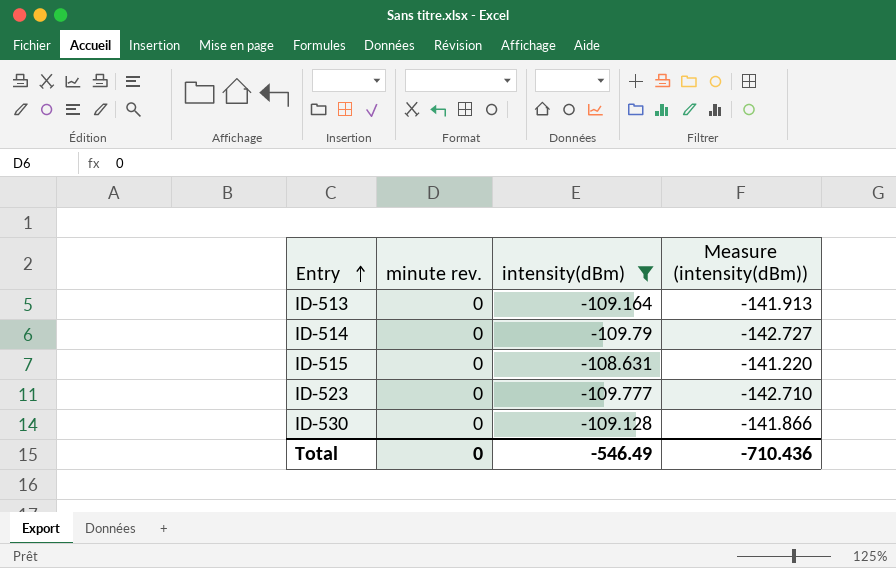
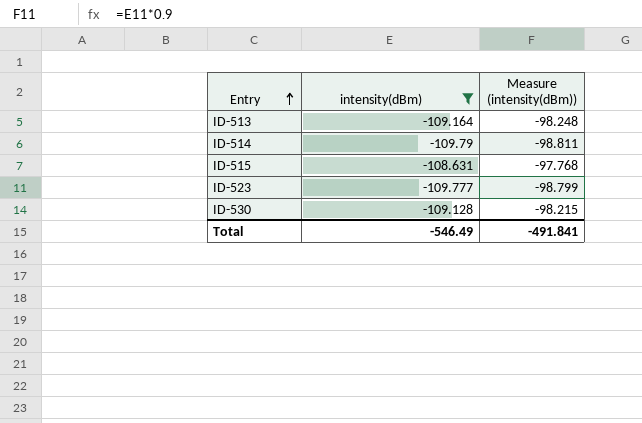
column minute rev. | position: 2 -> none
column Measure (intensity(dBm)) | formula: [intensity(dBm)] * 1.3 -> [intensity(dBm)] * 0.9
Total | Measure (intensity(dBm)): -710.436 -> -491.841

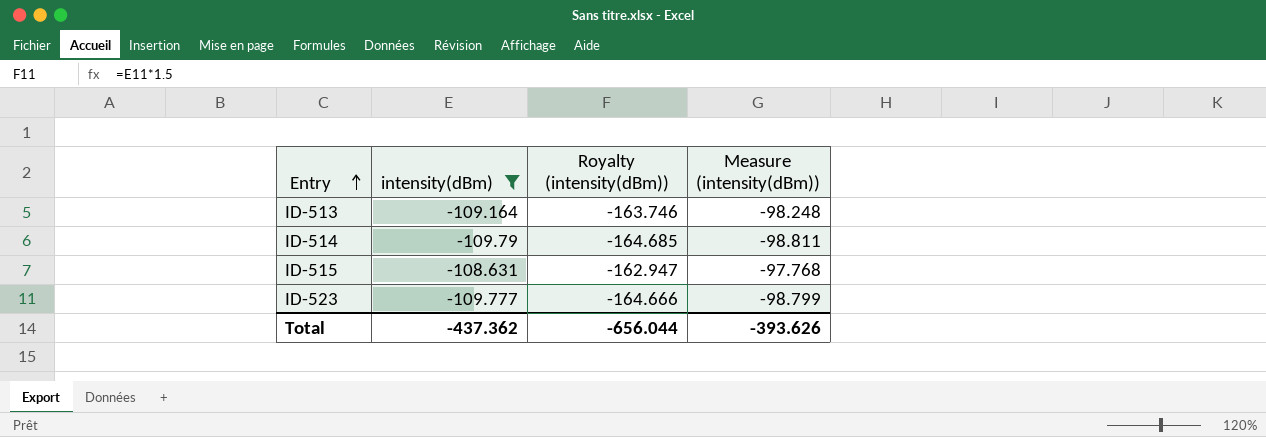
column Royalty (intensity(dBm)) | formula: none -> [intensity(dBm)] * 1.5
row ID-530: -109.128 | -98.215 -> none
Total | intensity(dBm): -546.49 -> -437.362
Total | Measure (intensity(dBm)): -491.841 -> -393.626

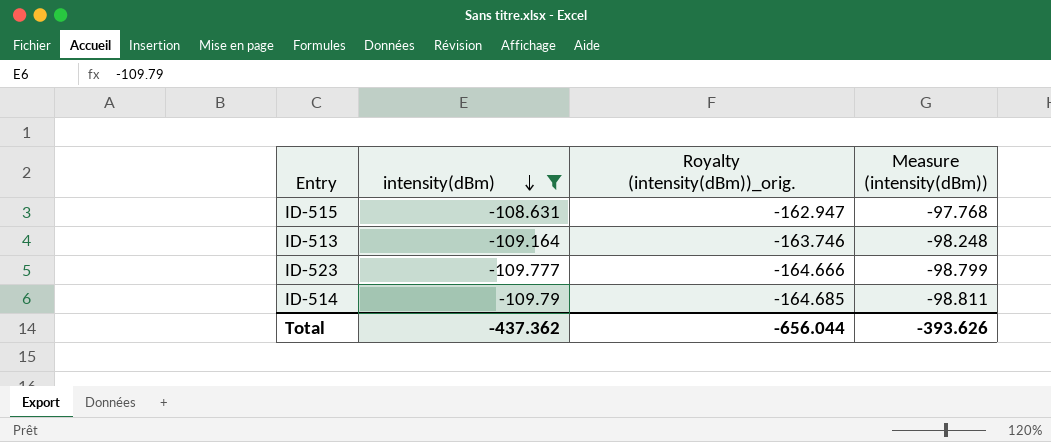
row order: Entry ascending -> intensity(dBm) descending
column name: Royalty (intensity(dBm)) -> Royalty (intensity(dBm))_orig.

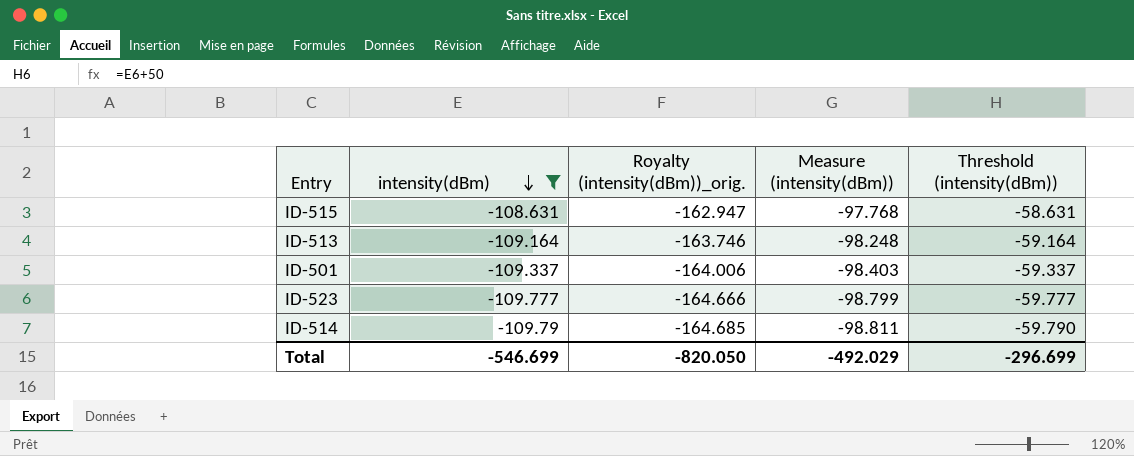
column Threshold (intensity(dBm)) | formula: none -> [intensity(dBm)] + 50
row ID-501: none -> -109.337 | -164.006 | -98.403 | -59.337
Total | intensity(dBm): -437.362 -> -546.699
Total | Royalty (intensity(dBm))_orig.: -656.044 -> -820.050
Total | Measure (intensity(dBm)): -393.626 -> -492.029

